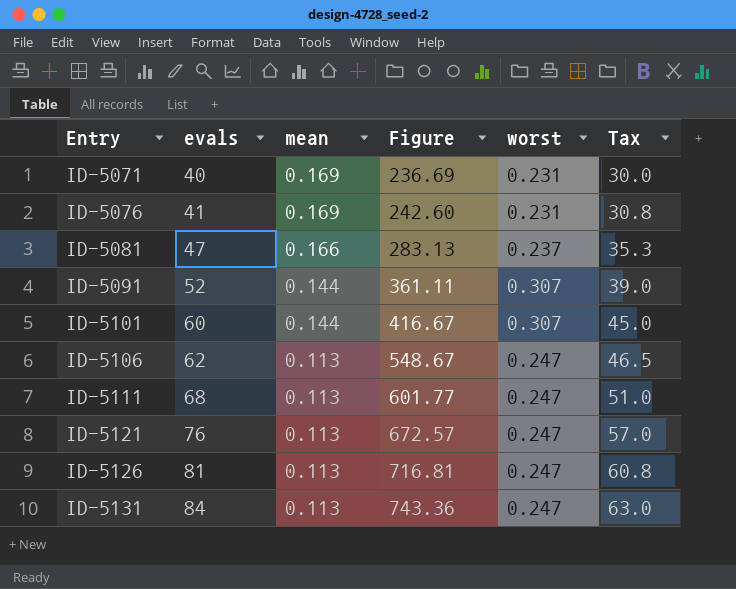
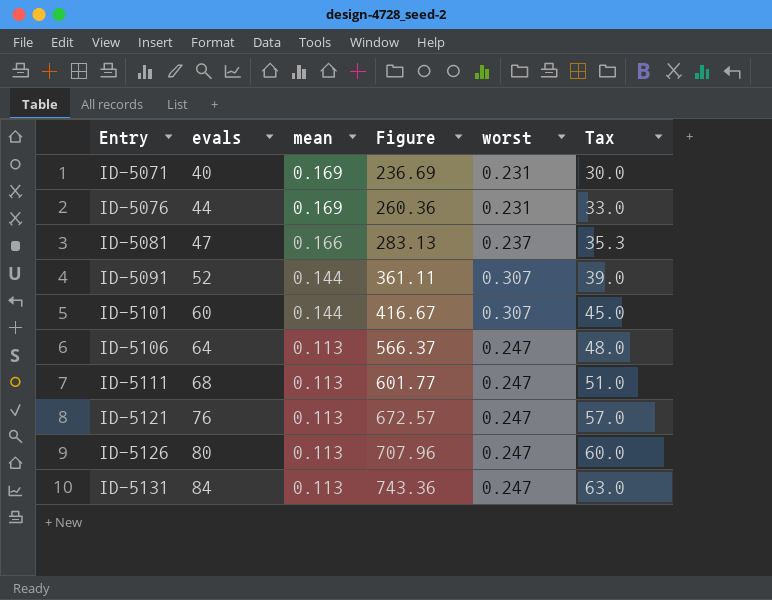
ID-5076 | evals: 41 -> 44
ID-5076 | Figure: 242.60 -> 260.36
ID-5076 | Tax: 30.8 -> 33.0
ID-5106 | evals: 62 -> 64
ID-5106 | Figure: 548.67 -> 566.37
ID-5106 | Tax: 46.5 -> 48.0
ID-5126 | evals: 81 -> 80
ID-5126 | Figure: 716.81 -> 707.96
ID-5126 | Tax: 60.8 -> 60.0

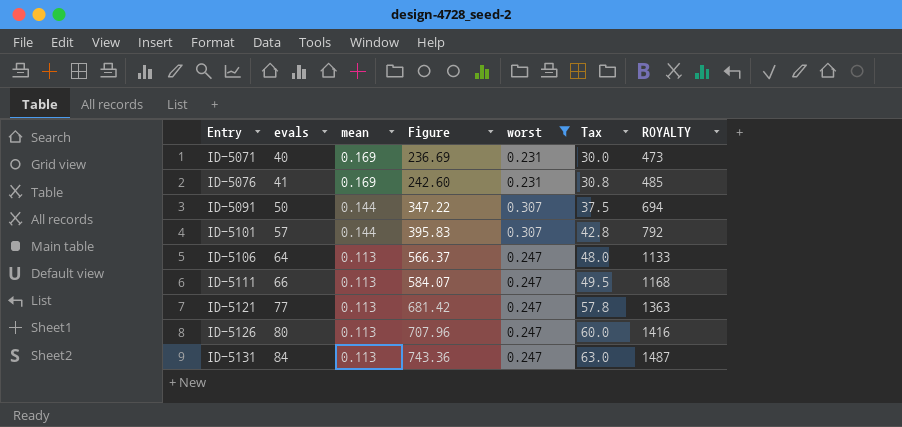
filter: none -> worst != 0.237
column ROYALTY | formula: none -> [Figure] * 2
ID-5076 | evals: 44 -> 41
ID-5076 | Figure: 260.36 -> 242.60
ID-5076 | Tax: 33.0 -> 30.8
ID-5091 | evals: 52 -> 50
ID-5091 | Figure: 361.11 -> 347.22
ID-5091 | Tax: 39.0 -> 37.5
ID-5101 | evals: 60 -> 57
ID-5101 | Figure: 416.67 -> 395.83
ID-5101 | Tax: 45.0 -> 42.8
ID-5111 | evals: 68 -> 66
ID-5111 | Figure: 601.77 -> 584.07
ID-5111 | Tax: 51.0 -> 49.5
ID-5121 | evals: 76 -> 77
ID-5121 | Figure: 672.57 -> 681.42
ID-5121 | Tax: 57.0 -> 57.8

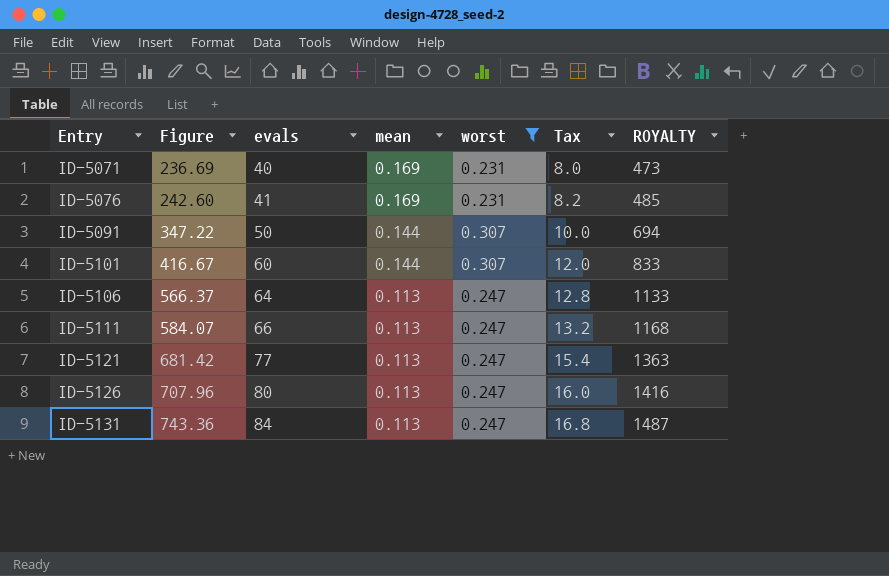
column Figure | position: 4 -> 2
column Tax | formula: [evals] * 0.75 -> [evals] * 0.2
ID-5101 | Figure: 395.83 -> 416.67
ID-5101 | evals: 57 -> 60
ID-5101 | ROYALTY: 792 -> 833

